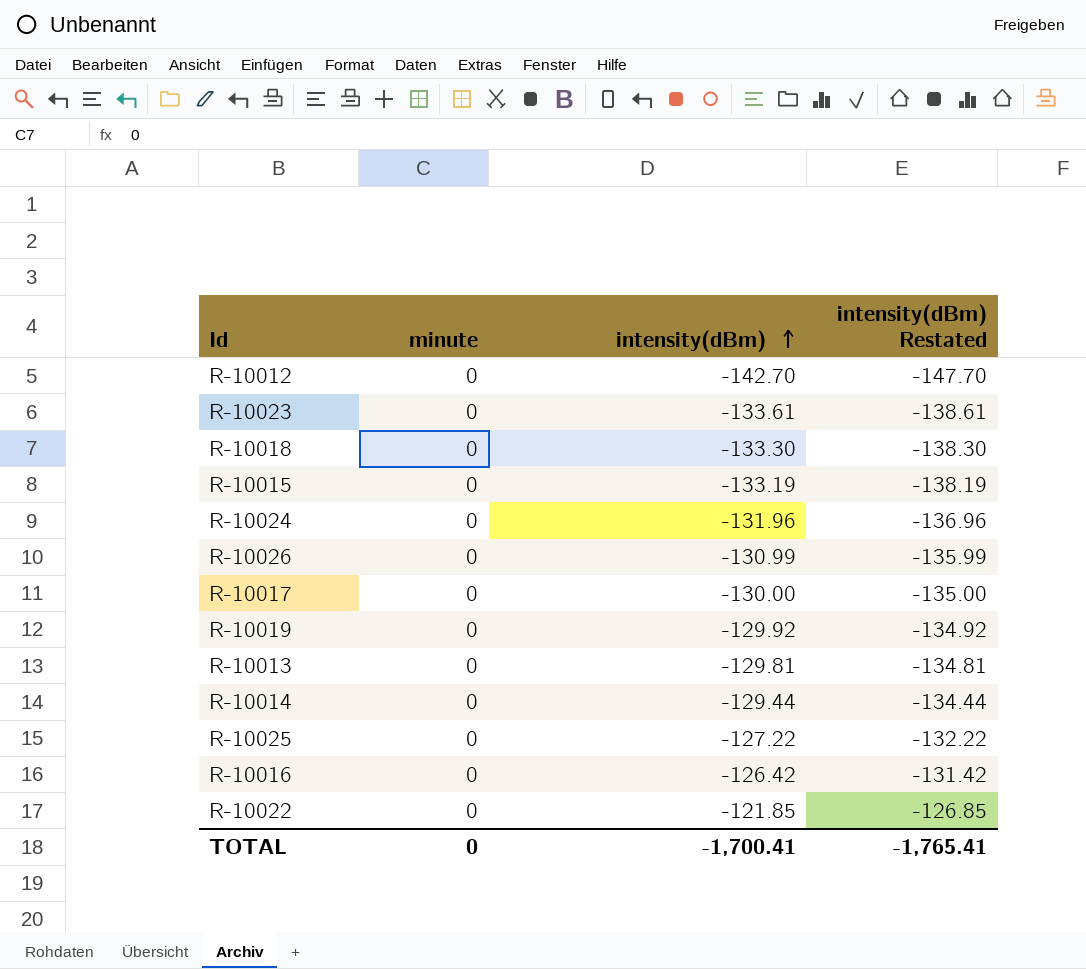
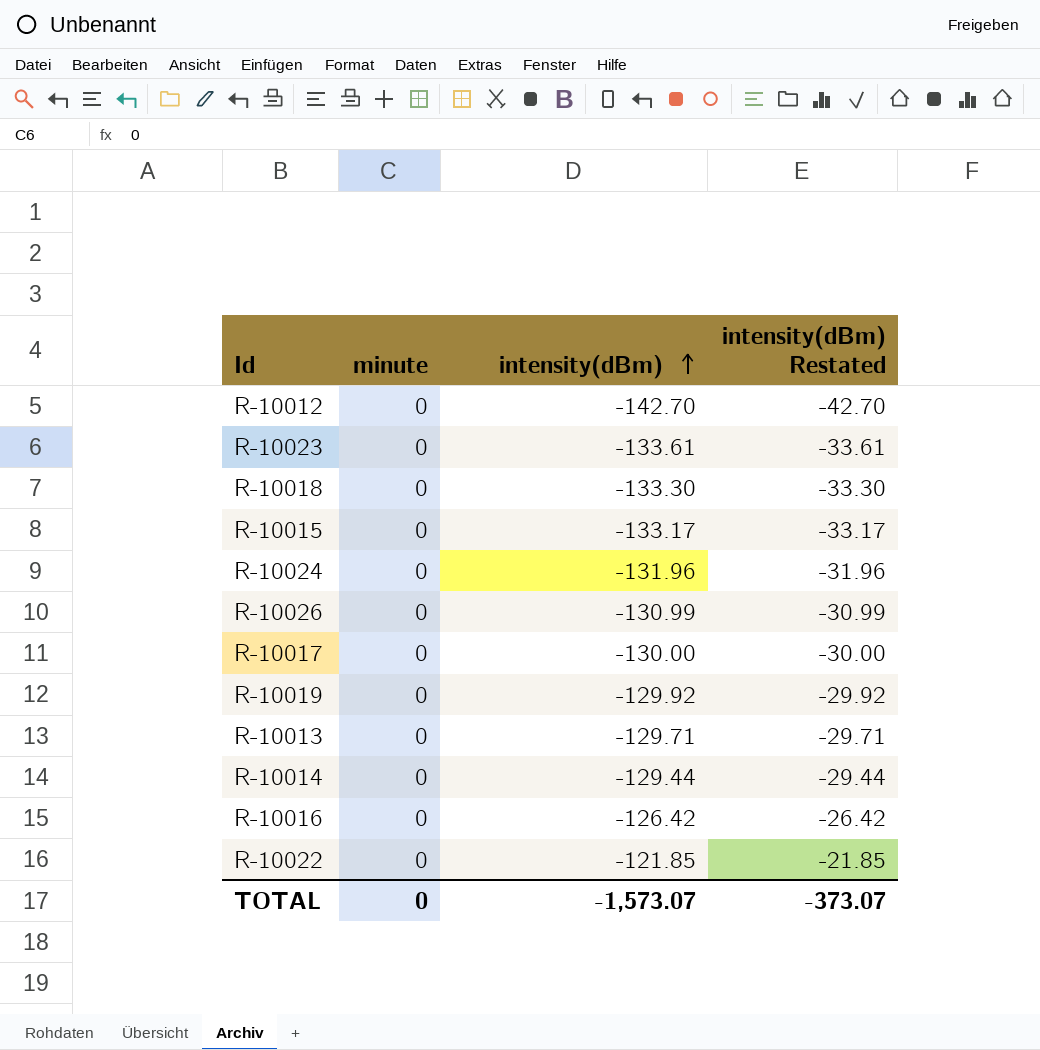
column intensity(dBm) Restated | formula: [intensity(dBm)] - 5 -> [intensity(dBm)] + 100
row R-10025: 0 | -127.22 | -132.22 -> none
R-10015 | intensity(dBm): -133.19 -> -133.17
R-10013 | intensity(dBm): -129.81 -> -129.71
TOTAL | intensity(dBm): -1,700.41 -> -1,573.07
TOTAL | intensity(dBm) Restated: -1,765.41 -> -373.07

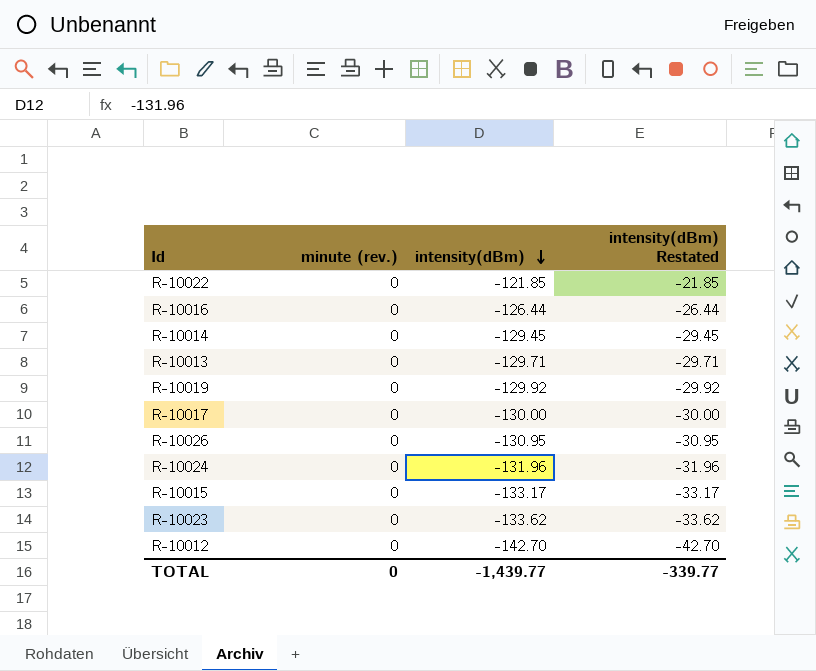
row order: intensity(dBm) ascending -> intensity(dBm) descending
column name: minute -> minute (rev.)
row R-10018: 0 | -133.30 | -33.30 -> none
R-10016 | intensity(dBm): -126.42 -> -126.44
R-10016 | intensity(dBm) Restated: -26.42 -> -26.44
R-10014 | intensity(dBm): -129.44 -> -129.45
R-10014 | intensity(dBm) Restated: -29.44 -> -29.45
R-10026 | intensity(dBm): -130.99 -> -130.95
R-10026 | intensity(dBm) Restated: -30.99 -> -30.95
R-10023 | intensity(dBm): -133.61 -> -133.62
R-10023 | intensity(dBm) Restated: -33.61 -> -33.62
TOTAL | intensity(dBm): -1,573.07 -> -1,439.77
TOTAL | intensity(dBm) Restated: -373.07 -> -339.77

